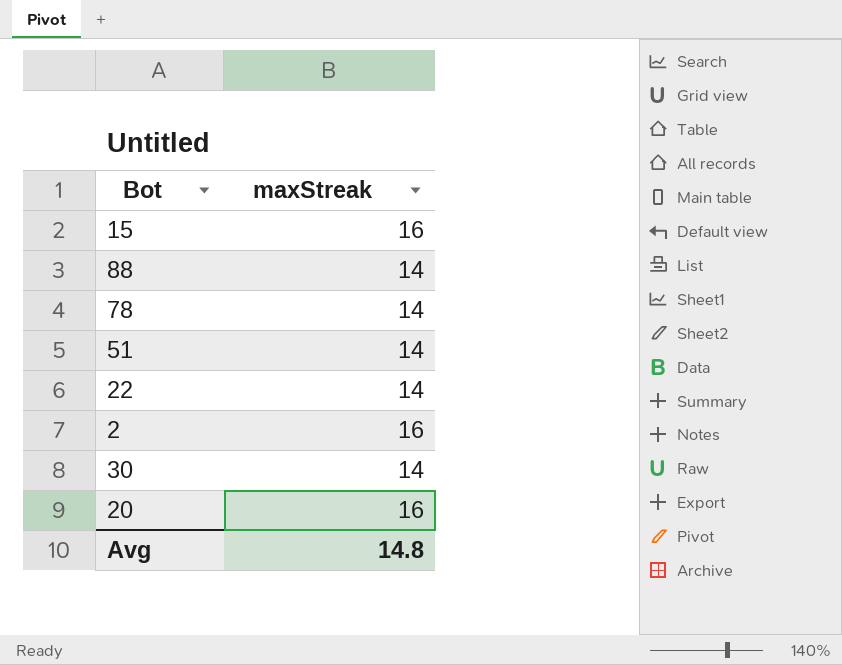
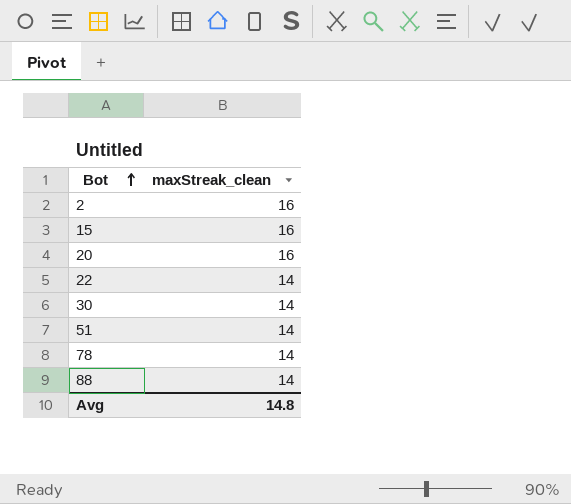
row order: none -> Bot ascending
column name: maxStreak -> maxStreak_clean

